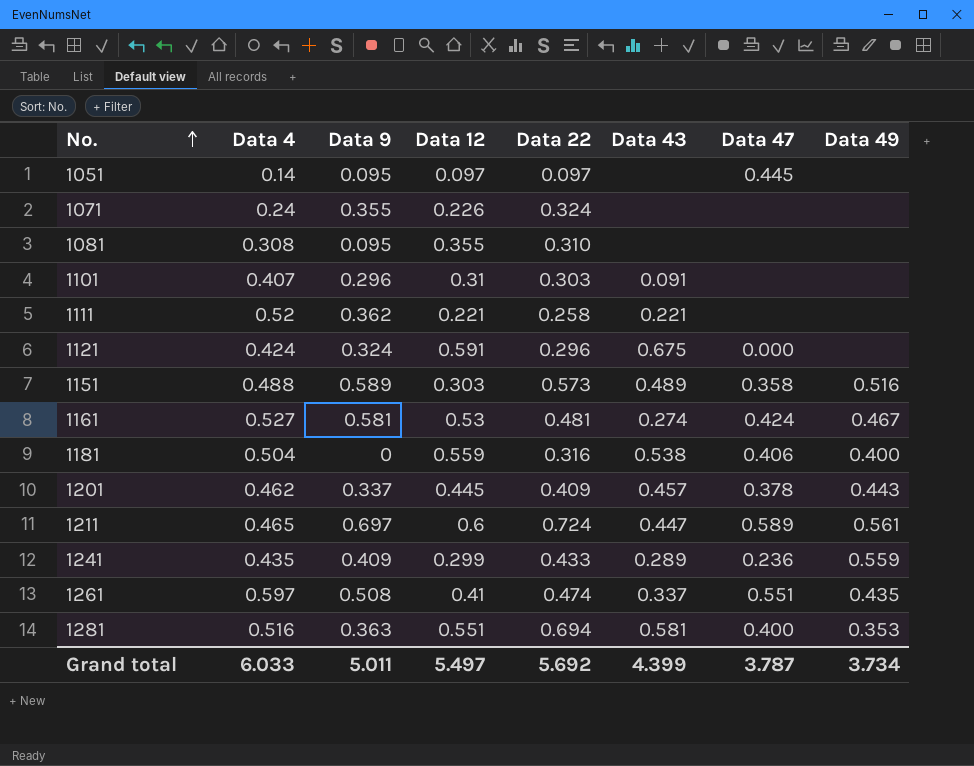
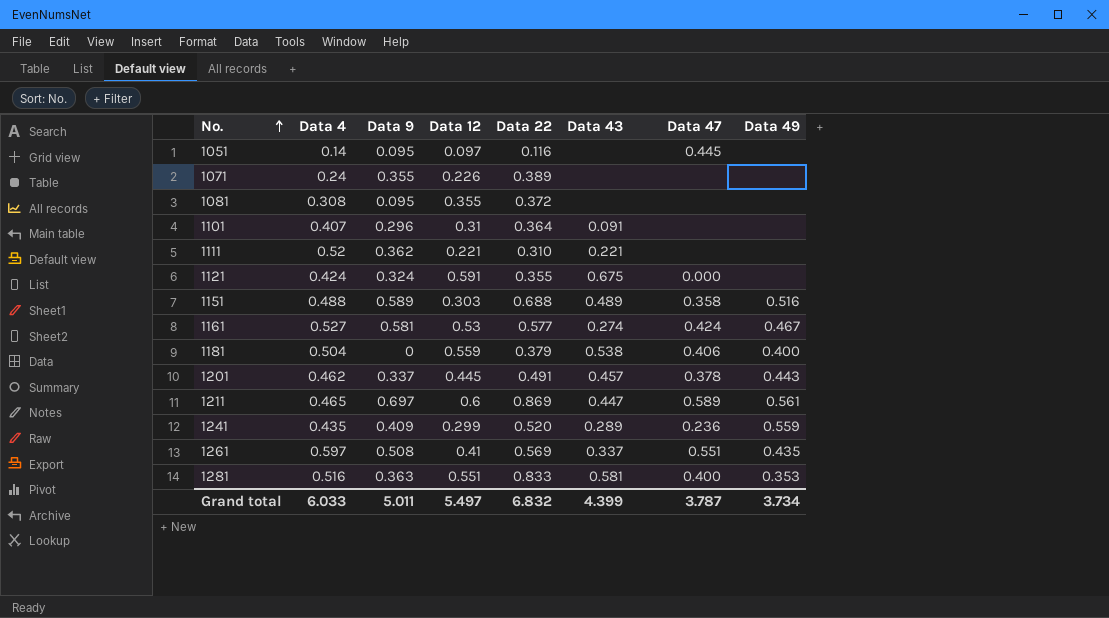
1051 | Data 22: 0.097 -> 0.116
1071 | Data 22: 0.324 -> 0.389
1081 | Data 22: 0.310 -> 0.372
1101 | Data 22: 0.303 -> 0.364
1111 | Data 22: 0.258 -> 0.310
1121 | Data 22: 0.296 -> 0.355
1151 | Data 22: 0.573 -> 0.688
1161 | Data 22: 0.481 -> 0.577
1181 | Data 22: 0.316 -> 0.379
1201 | Data 22: 0.409 -> 0.491
1211 | Data 22: 0.724 -> 0.869
1241 | Data 22: 0.433 -> 0.520
1261 | Data 22: 0.474 -> 0.569
1281 | Data 22: 0.694 -> 0.833
Grand total | Data 22: 5.692 -> 6.832

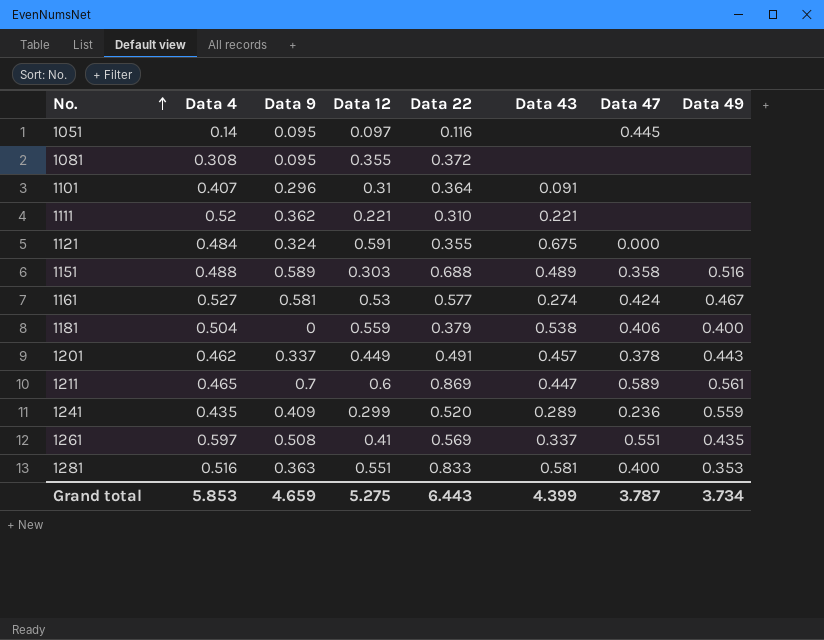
row 1071: 0.24 | 0.355 | 0.226 | 0.389 | none | none | none -> none
1121 | Data 4: 0.424 -> 0.484
1201 | Data 12: 0.445 -> 0.449
1211 | Data 9: 0.697 -> 0.7
Grand total | Data 4: 6.033 -> 5.853
Grand total | Data 9: 5.011 -> 4.659
Grand total | Data 12: 5.497 -> 5.275
Grand total | Data 22: 6.832 -> 6.443

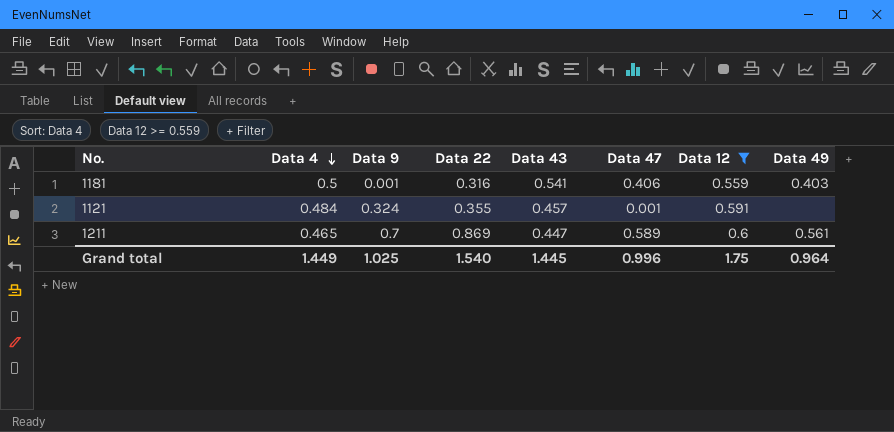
filter: none -> Data 12 >= 0.559
row order: No. ascending -> Data 4 descending
column Data 12 | position: 4 -> 7
1181 | Data 4: 0.504 -> 0.5
1181 | Data 9: 0 -> 0.001
1181 | Data 22: 0.379 -> 0.316
1181 | Data 43: 0.538 -> 0.541
1181 | Data 49: 0.400 -> 0.403
1121 | Data 43: 0.675 -> 0.457
1121 | Data 47: 0.000 -> 0.001
Grand total | Data 4: 5.853 -> 1.449
Grand total | Data 9: 4.659 -> 1.025
Grand total | Data 22: 6.443 -> 1.540
Grand total | Data 43: 4.399 -> 1.445
Grand total | Data 47: 3.787 -> 0.996
Grand total | Data 12: 5.275 -> 1.75
Grand total | Data 49: 3.734 -> 0.964

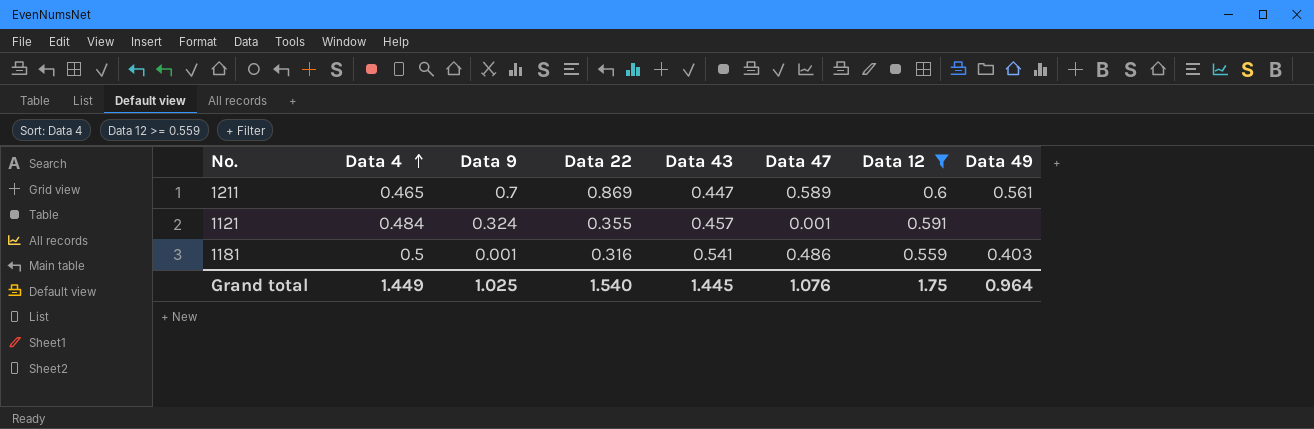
row order: Data 4 descending -> Data 4 ascending
1181 | Data 47: 0.406 -> 0.486
Grand total | Data 47: 0.996 -> 1.076

